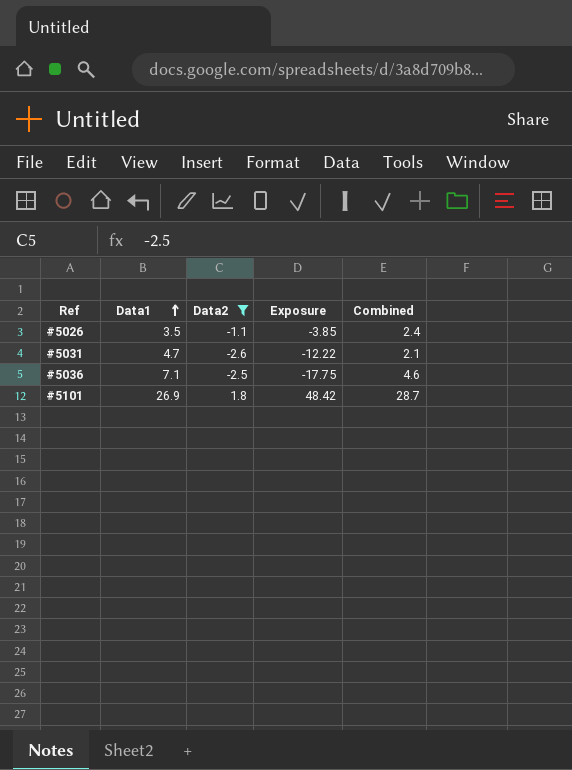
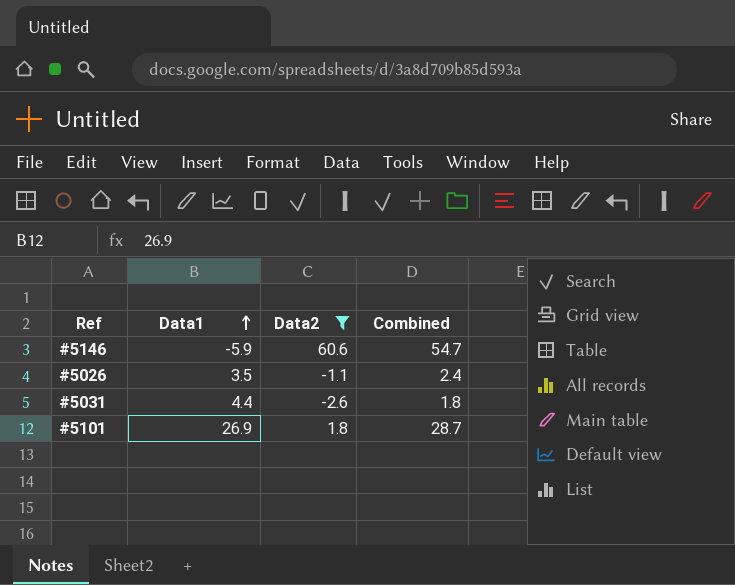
column Exposure | formula: [Data1] * [Data2] -> none
row #5036: 7.1 | -2.5 | -17.75 | 4.6 -> none
row #5146: none -> -5.9 | 60.6 | 54.7
#5031 | Data1: 4.7 -> 4.4
#5031 | Combined: 2.1 -> 1.8

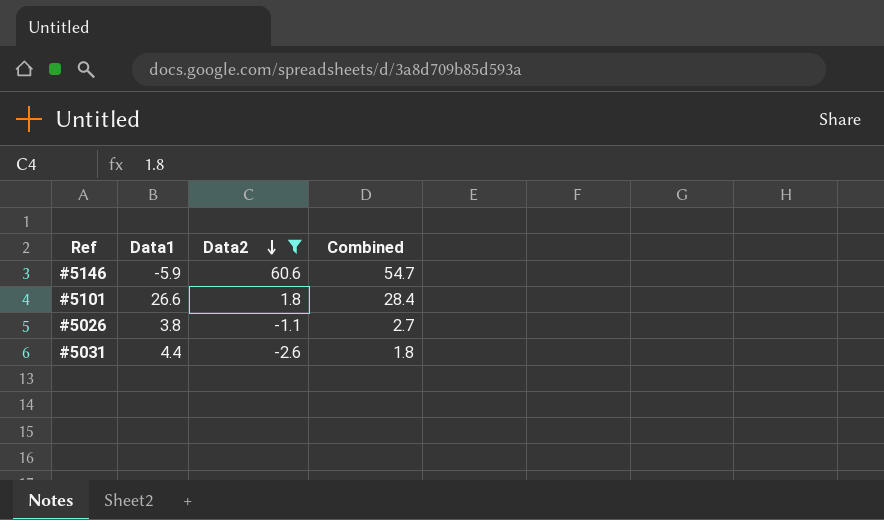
row order: Data1 ascending -> Data2 descending
#5101 | Data1: 26.9 -> 26.6
#5101 | Combined: 28.7 -> 28.4
#5026 | Data1: 3.5 -> 3.8
#5026 | Combined: 2.4 -> 2.7

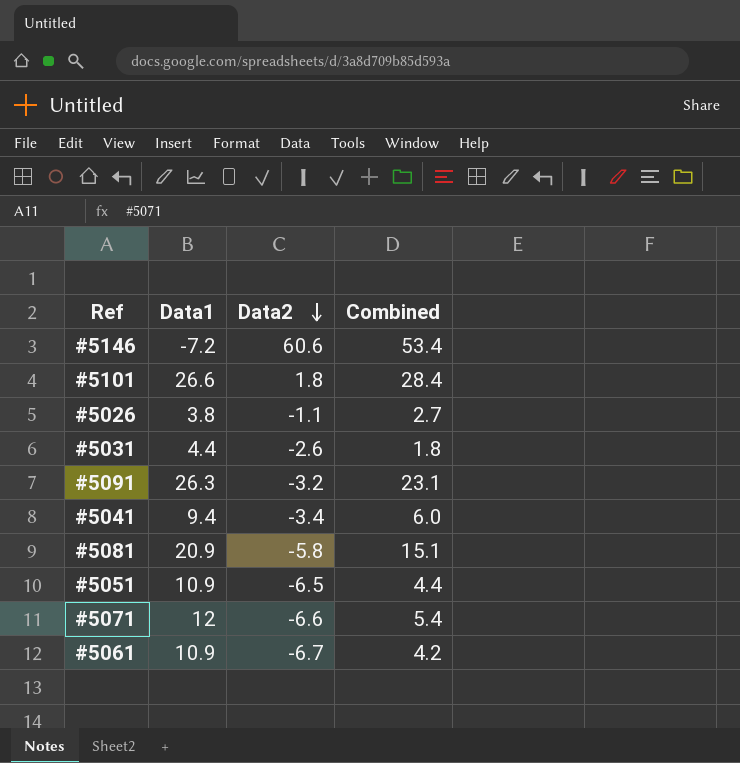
filter: Data2 >= -2.6 -> none
#5146 | Data1: -5.9 -> -7.2
#5146 | Combined: 54.7 -> 53.4

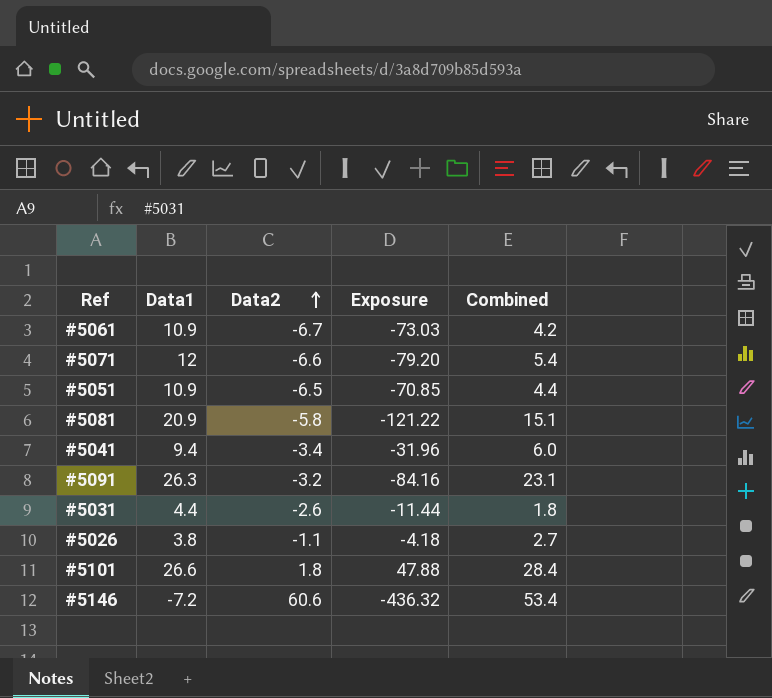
row order: Data2 descending -> Data2 ascending
column Exposure | formula: none -> [Data1] * [Data2]

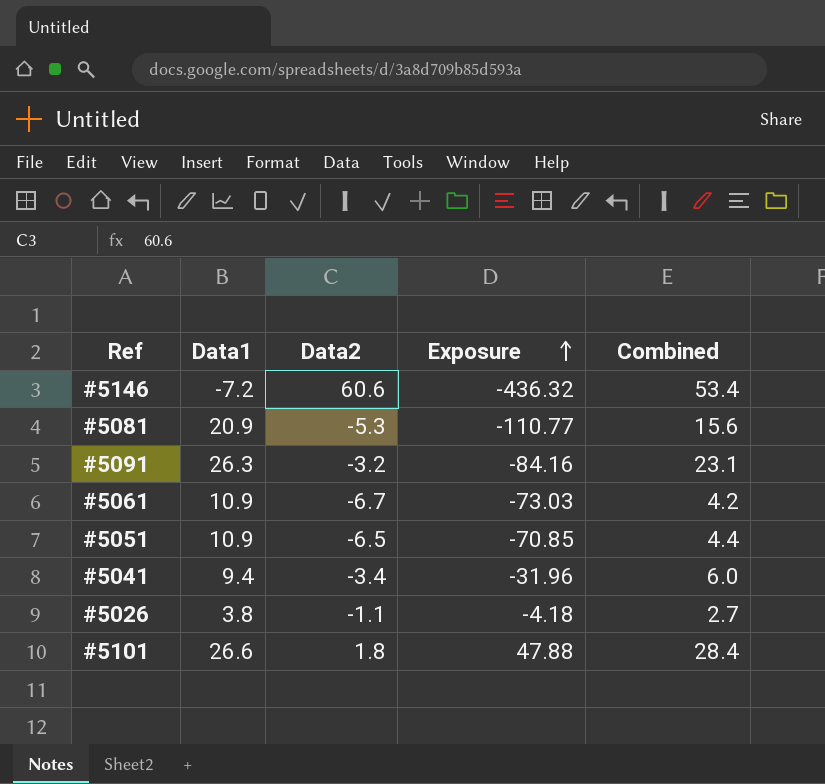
row order: Data2 ascending -> Exposure ascending
row #5071: 12 | -6.6 | -79.20 | 5.4 -> none
row #5031: 4.4 | -2.6 | -11.44 | 1.8 -> none
#5081 | Data2: -5.8 -> -5.3
#5081 | Exposure: -121.22 -> -110.77
#5081 | Combined: 15.1 -> 15.6

